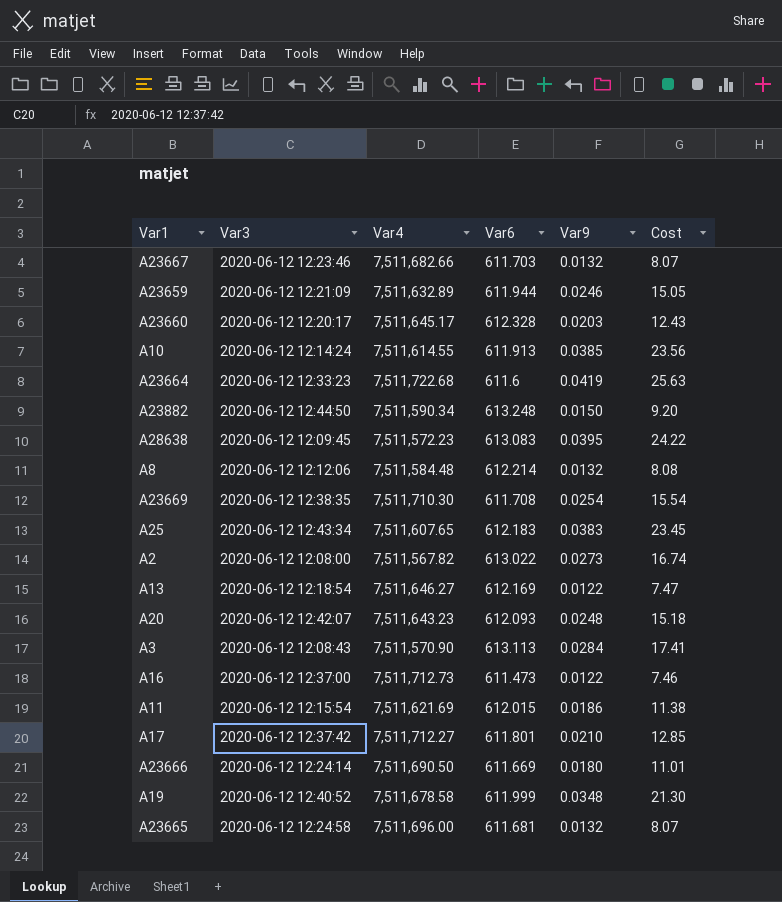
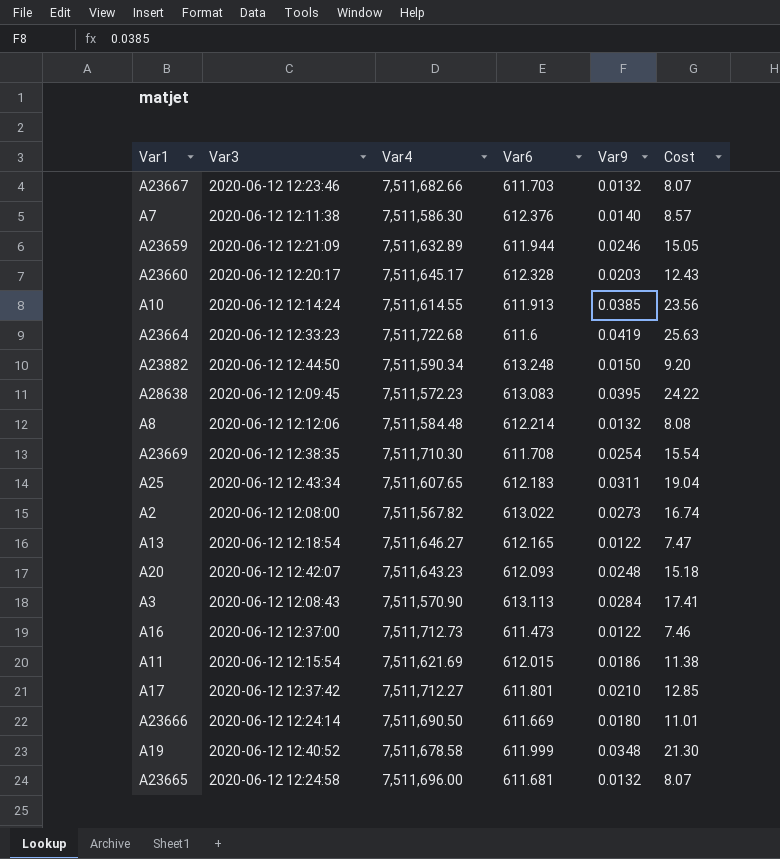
row A7: none -> 2020-06-12 12:11:38 | 7,511,586.30 | 612.376 | 0.0140 | 8.57
A25 | Var9: 0.0383 -> 0.0311
A25 | Cost: 23.45 -> 19.04
A13 | Var6: 612.169 -> 612.165

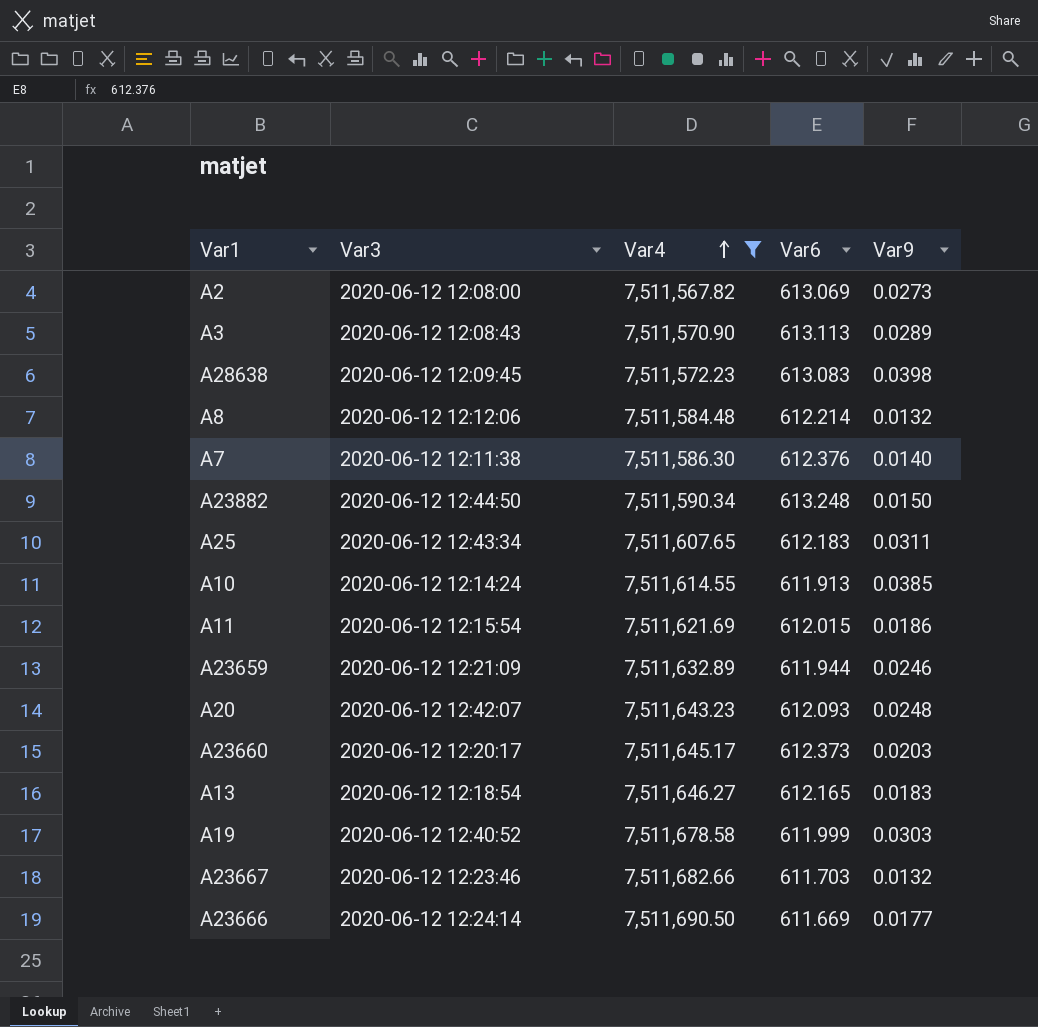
filter: none -> Var4 <= 7,511,690.50
row order: none -> Var4 ascending
column Cost | formula: [Var6] * [Var9] -> none
A2 | Var6: 613.022 -> 613.069
A3 | Var9: 0.0284 -> 0.0289
A28638 | Var9: 0.0395 -> 0.0398
A23660 | Var6: 612.328 -> 612.373
A13 | Var9: 0.0122 -> 0.0183
A19 | Var9: 0.0348 -> 0.0303
A23666 | Var9: 0.0180 -> 0.0177

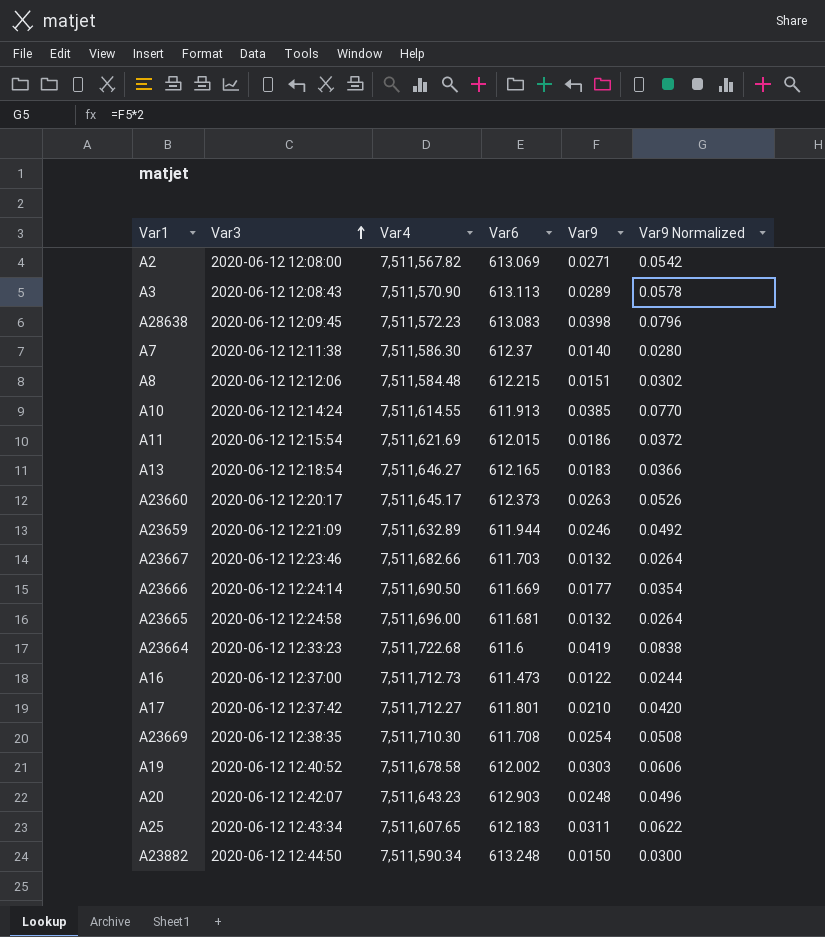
filter: Var4 <= 7,511,690.50 -> none
row order: Var4 ascending -> Var3 ascending
column Var9 Normalized | formula: none -> [Var9] * 2
A2 | Var9: 0.0273 -> 0.0271
A7 | Var6: 612.376 -> 612.37
A8 | Var6: 612.214 -> 612.215
A8 | Var9: 0.0132 -> 0.0151
A23660 | Var9: 0.0203 -> 0.0263
A19 | Var6: 611.999 -> 612.002
A20 | Var6: 612.093 -> 612.903

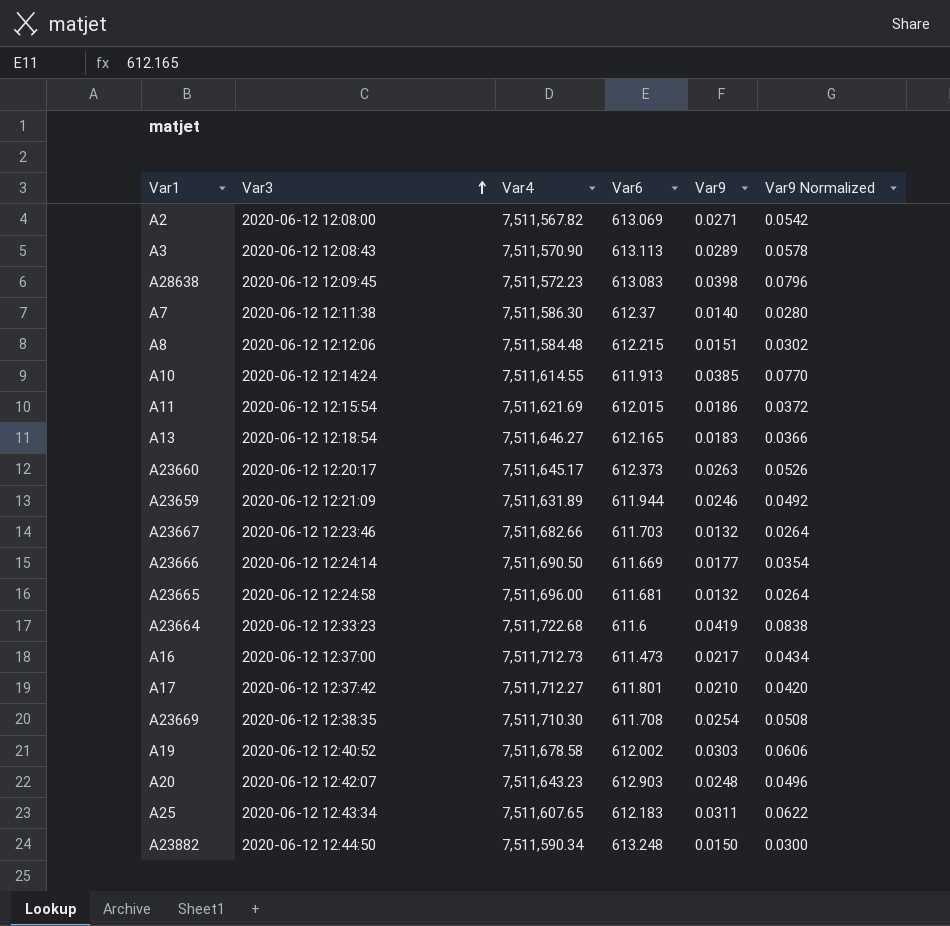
A23659 | Var4: 7,511,632.89 -> 7,511,631.89
A16 | Var9: 0.0122 -> 0.0217
A16 | Var9 Normalized: 0.0244 -> 0.0434

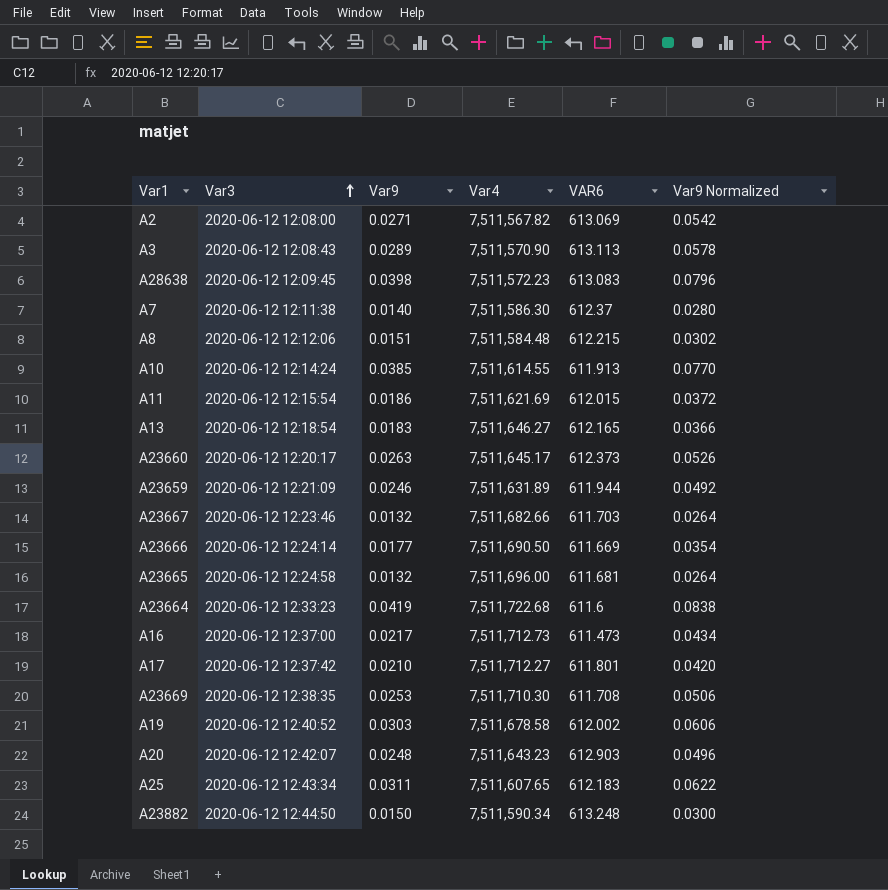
column Var9 | position: 5 -> 3
column name: Var6 -> VAR6
A23669 | Var9: 0.0254 -> 0.0253
A23669 | Var9 Normalized: 0.0508 -> 0.0506

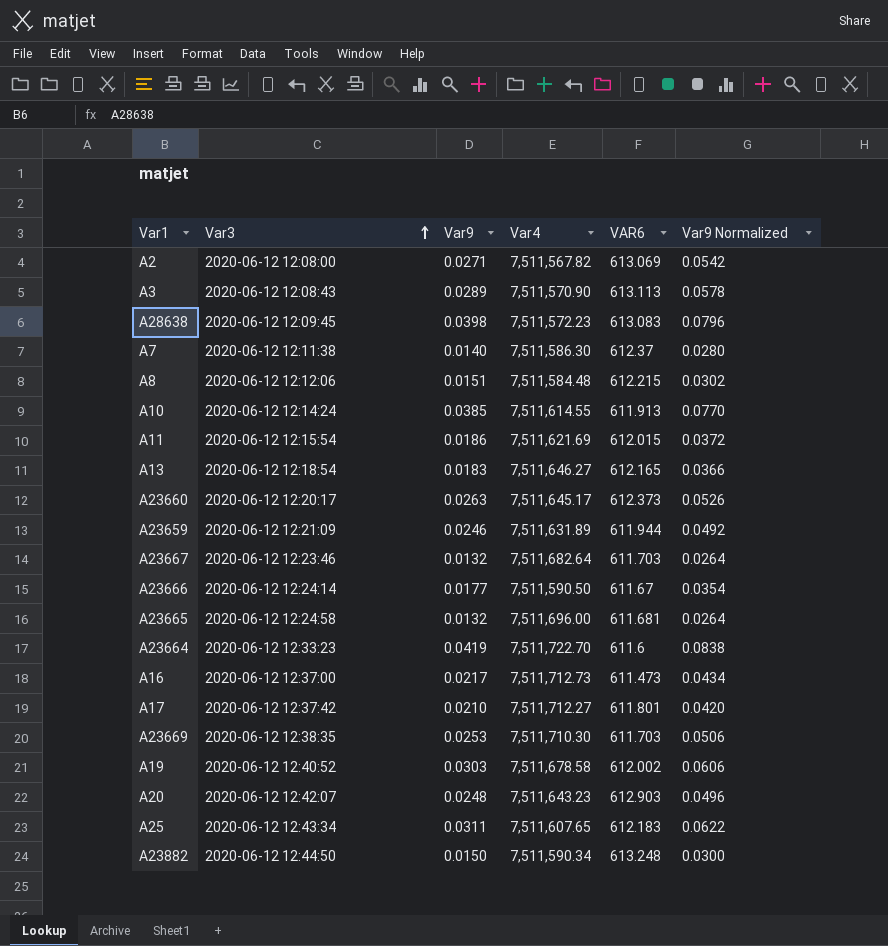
A23667 | Var4: 7,511,682.66 -> 7,511,682.64
A23666 | Var4: 7,511,690.50 -> 7,511,590.50
A23666 | VAR6: 611.669 -> 611.67
A23664 | Var4: 7,511,722.68 -> 7,511,722.70
A23669 | VAR6: 611.708 -> 611.703

